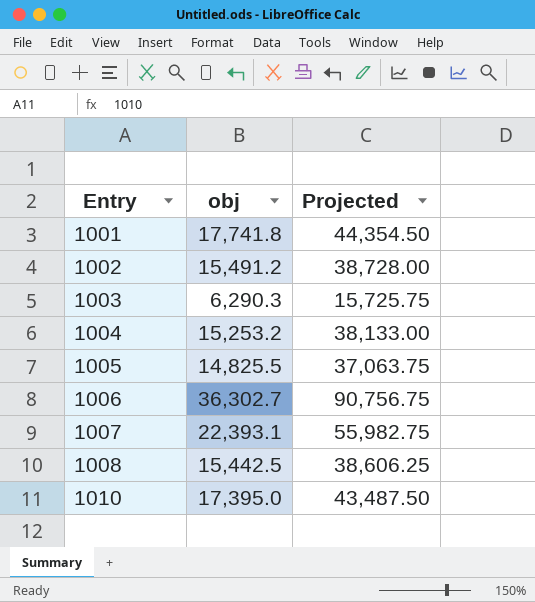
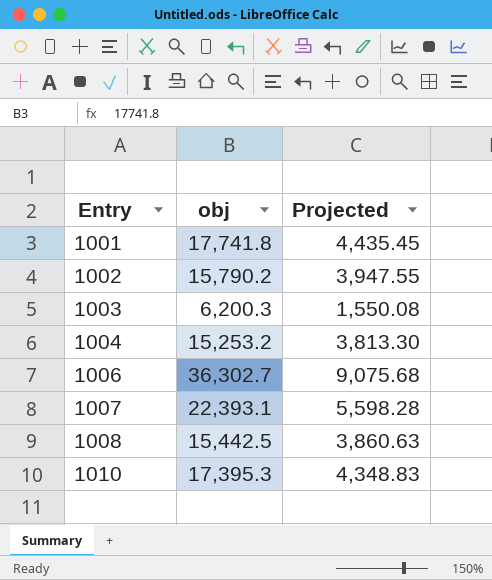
column Projected | formula: [obj] * 2.5 -> [obj] * 0.25
row 1005: 14,825.5 | 37,063.75 -> none
1002 | obj: 15,491.2 -> 15,790.2
1003 | obj: 6,290.3 -> 6,200.3
1010 | obj: 17,395.0 -> 17,395.3

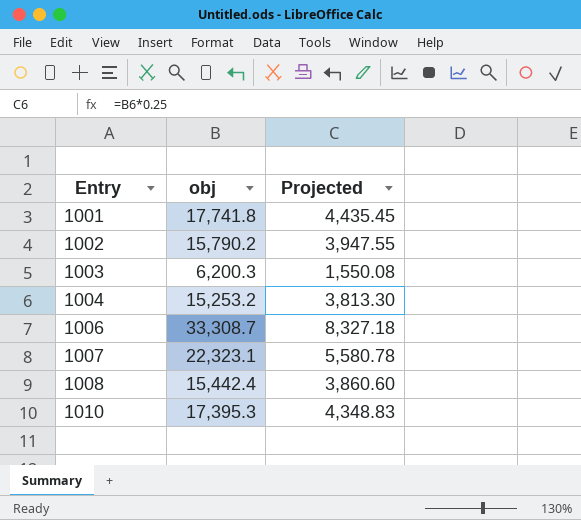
1006 | obj: 36,302.7 -> 33,308.7
1006 | Projected: 9,075.68 -> 8,327.18
1007 | obj: 22,393.1 -> 22,323.1
1007 | Projected: 5,598.28 -> 5,580.78
1008 | obj: 15,442.5 -> 15,442.4
1008 | Projected: 3,860.63 -> 3,860.60

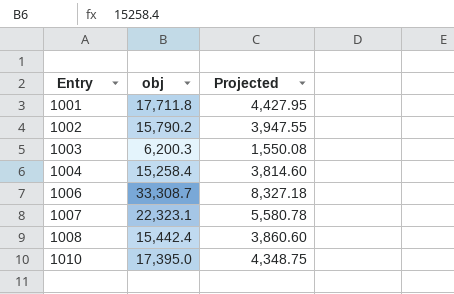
1001 | obj: 17,741.8 -> 17,711.8
1001 | Projected: 4,435.45 -> 4,427.95
1004 | obj: 15,253.2 -> 15,258.4
1004 | Projected: 3,813.30 -> 3,814.60
1010 | obj: 17,395.3 -> 17,395.0
1010 | Projected: 4,348.83 -> 4,348.75

